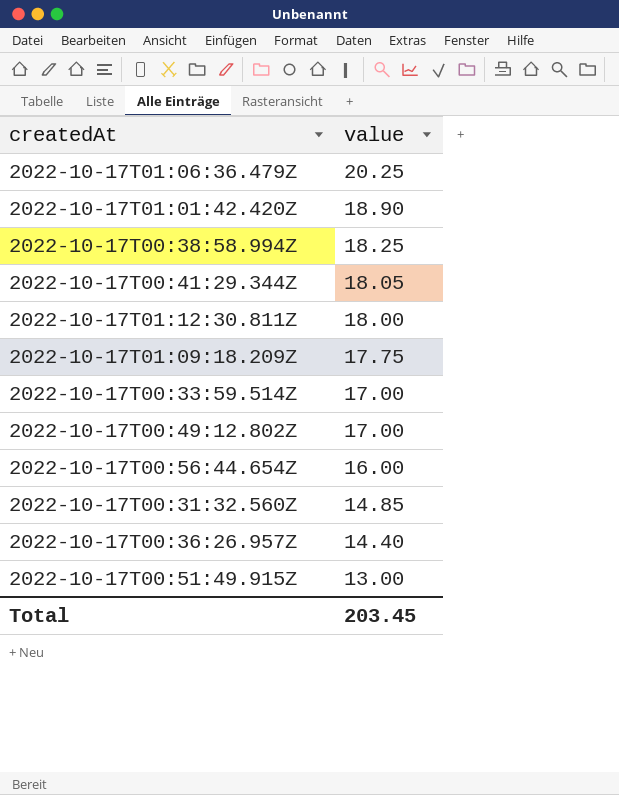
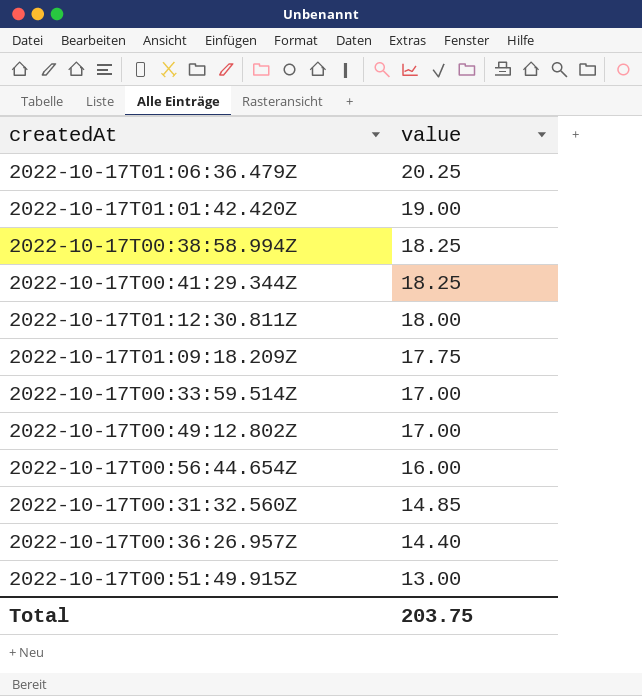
2022-10-17T01:01:42.420Z | value: 18.90 -> 19.00
2022-10-17T00:41:29.344Z | value: 18.05 -> 18.25
Total | value: 203.45 -> 203.75

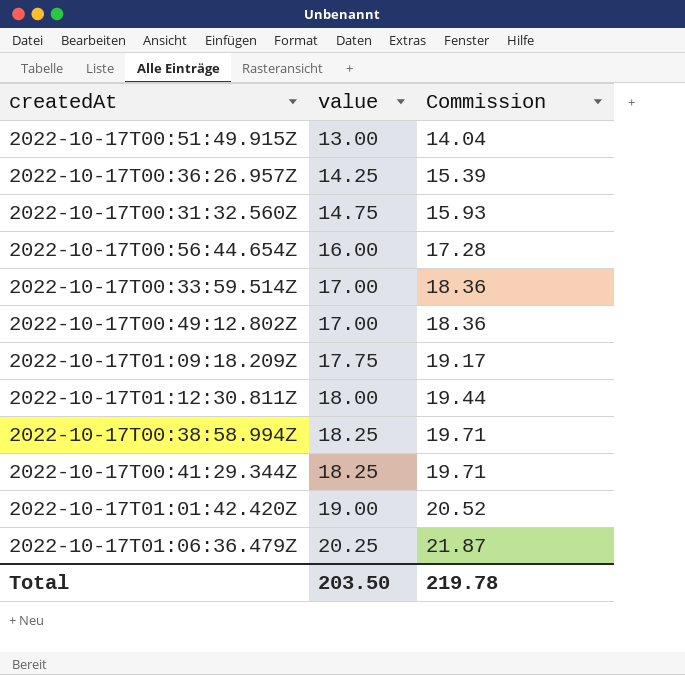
row order: value descending -> value ascending
column Commission | formula: none -> [value] * 1.08
2022-10-17T00:36:26.957Z | value: 14.40 -> 14.25
2022-10-17T00:31:32.560Z | value: 14.85 -> 14.75
Total | value: 203.75 -> 203.50

